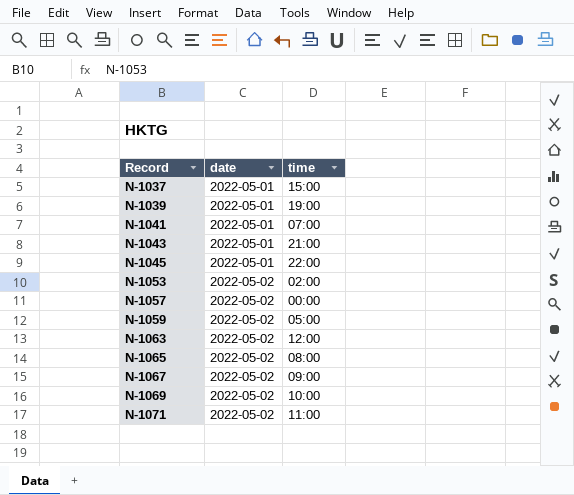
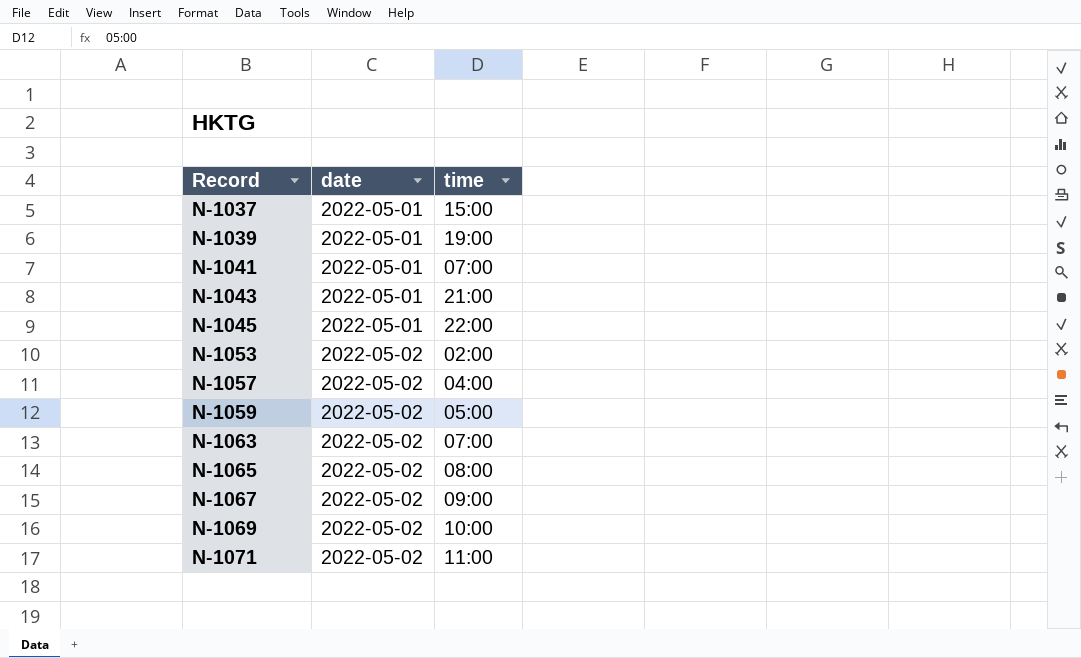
N-1057 | time: 00:00 -> 04:00
N-1063 | time: 12:00 -> 07:00

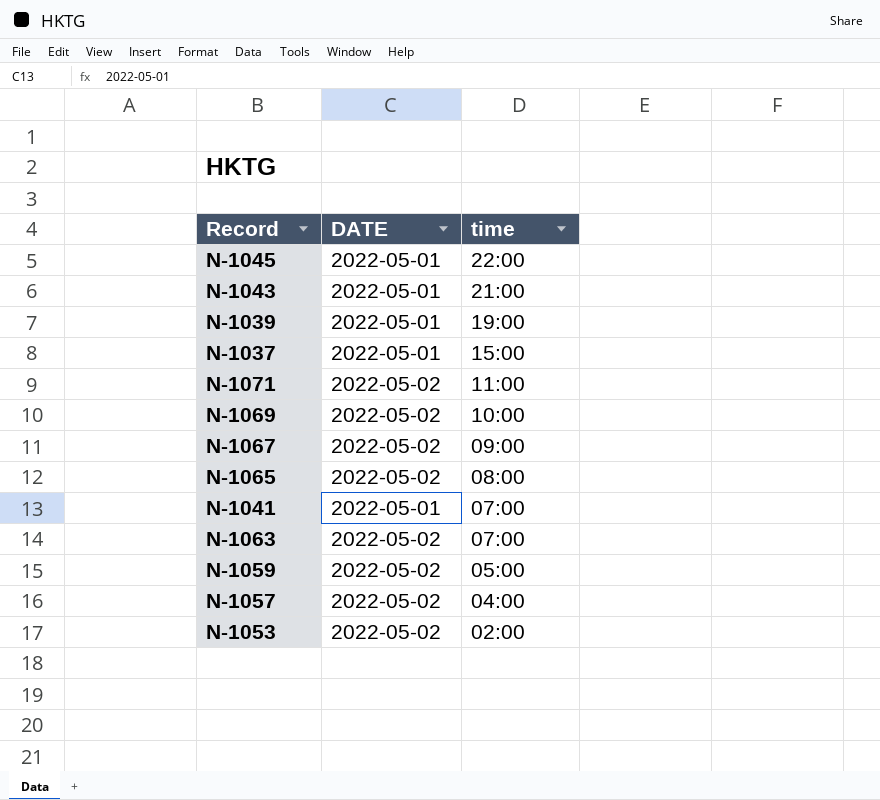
row order: Record ascending -> time descending
column name: date -> DATE

